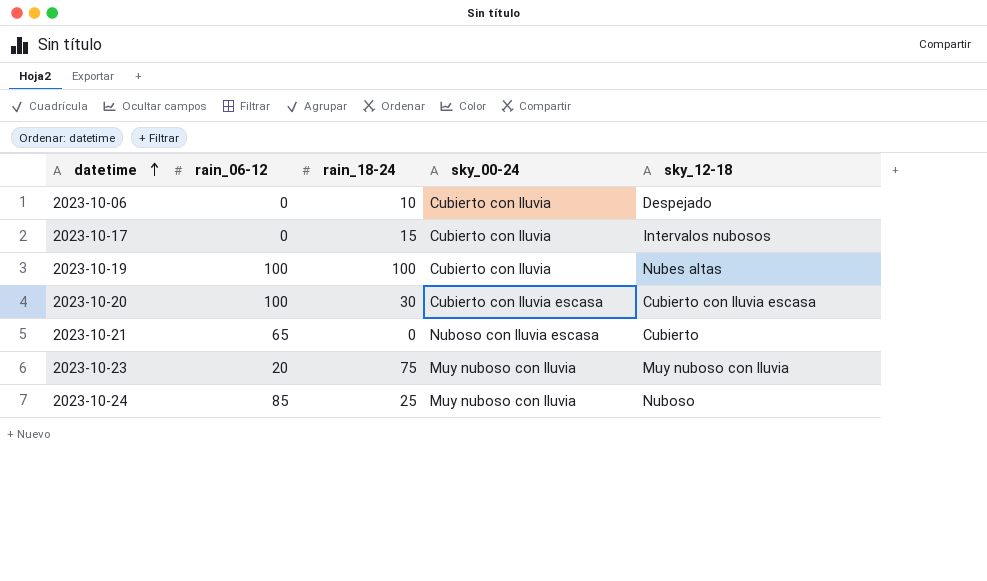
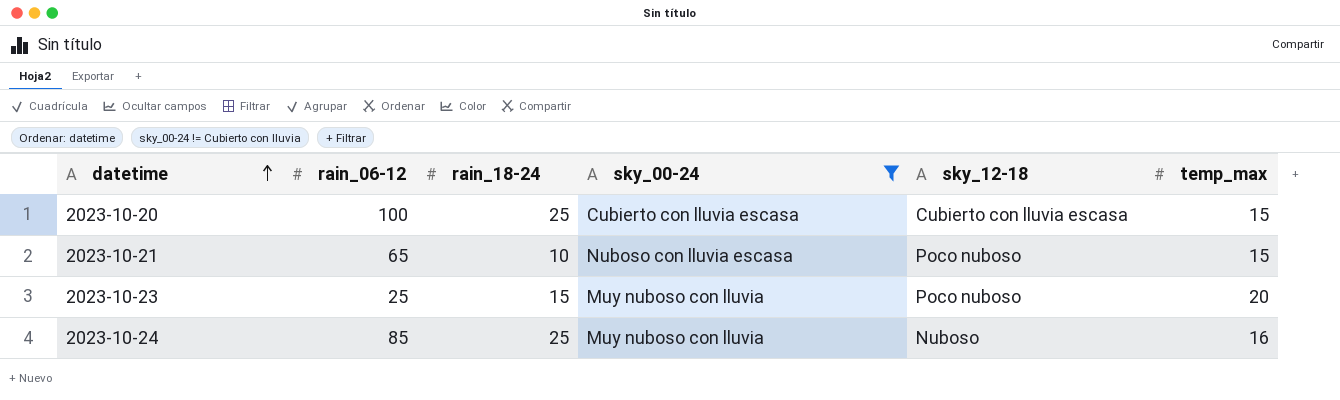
filter: none -> sky_00-24 != Cubierto con lluvia
column temp_max | position: none -> 6
2023-10-20 | rain_18-24: 30 -> 25
2023-10-21 | rain_18-24: 0 -> 10
2023-10-21 | sky_12-18: Cubierto -> Poco nuboso
2023-10-23 | rain_06-12: 20 -> 25
2023-10-23 | rain_18-24: 75 -> 15
2023-10-23 | sky_12-18: Muy nuboso con lluvia -> Poco nuboso

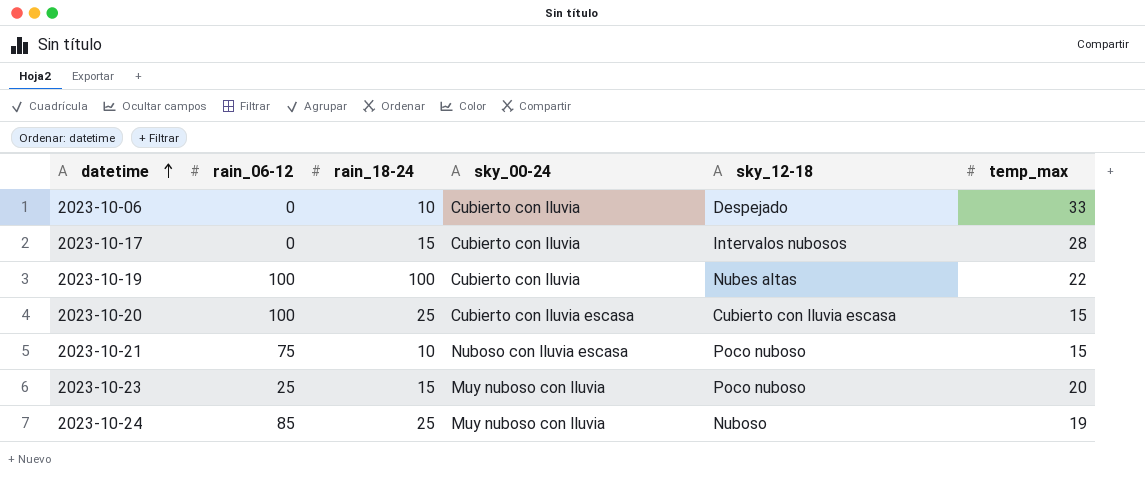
filter: sky_00-24 != Cubierto con lluvia -> none
2023-10-21 | rain_06-12: 65 -> 75
2023-10-24 | temp_max: 16 -> 19

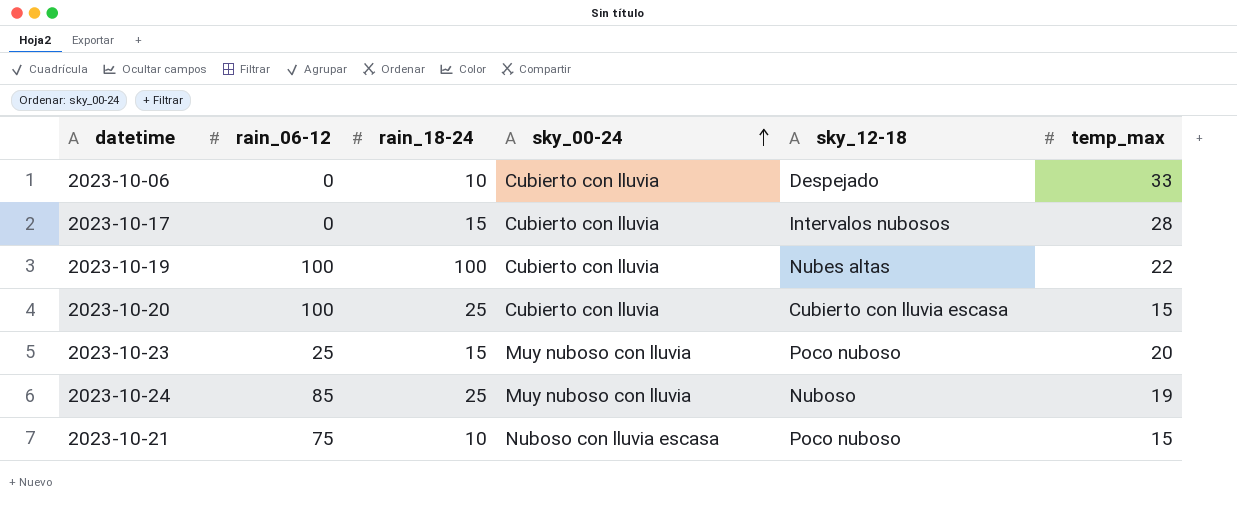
row order: datetime ascending -> sky_00-24 ascending
2023-10-20 | sky_00-24: Cubierto con lluvia escasa -> Cubierto con lluvia

